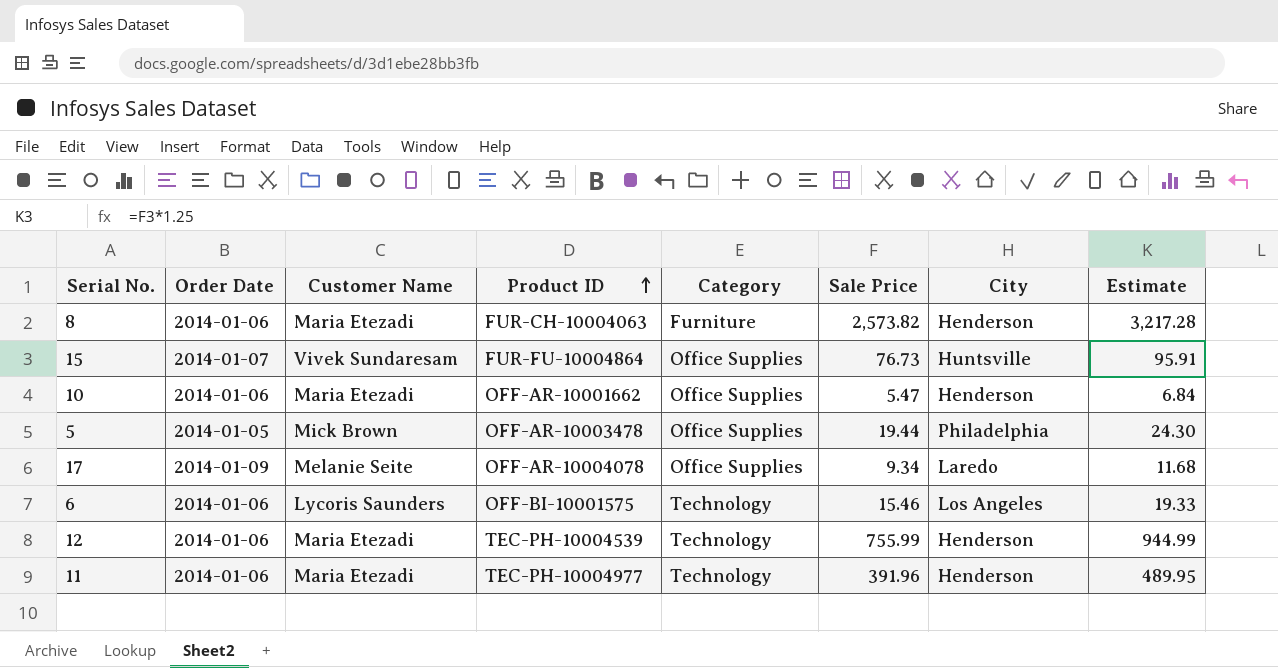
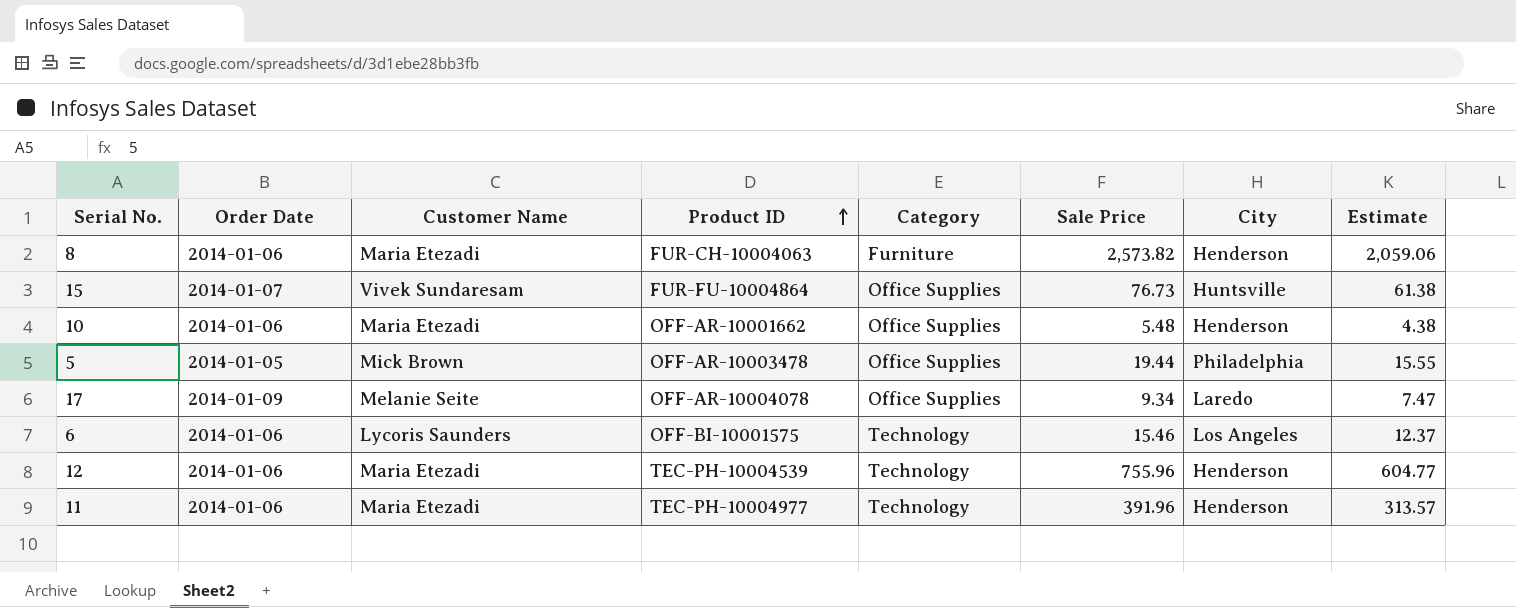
column Estimate | formula: [Sale Price] * 1.25 -> [Sale Price] * 0.8
10 | Sale Price: 5.47 -> 5.48
12 | Sale Price: 755.99 -> 755.96

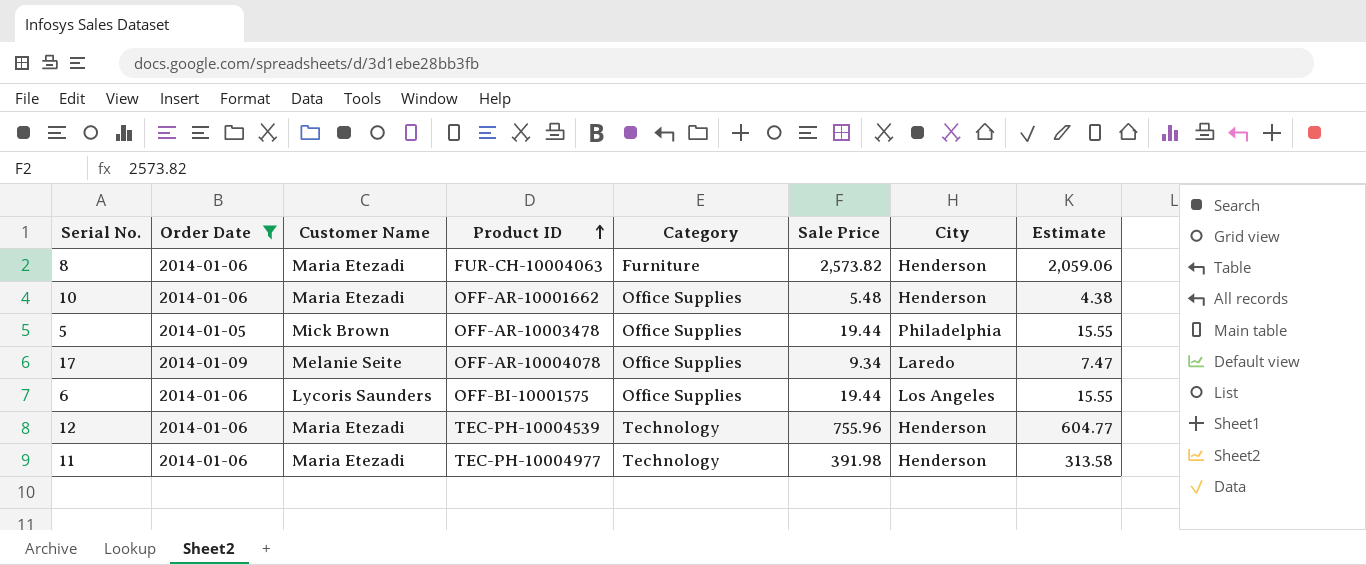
filter: none -> Order Date != 2014-01-07
6 | Category: Technology -> Office Supplies
6 | Sale Price: 15.46 -> 19.44
6 | Estimate: 12.37 -> 15.55
11 | Sale Price: 391.96 -> 391.98
11 | Estimate: 313.57 -> 313.58

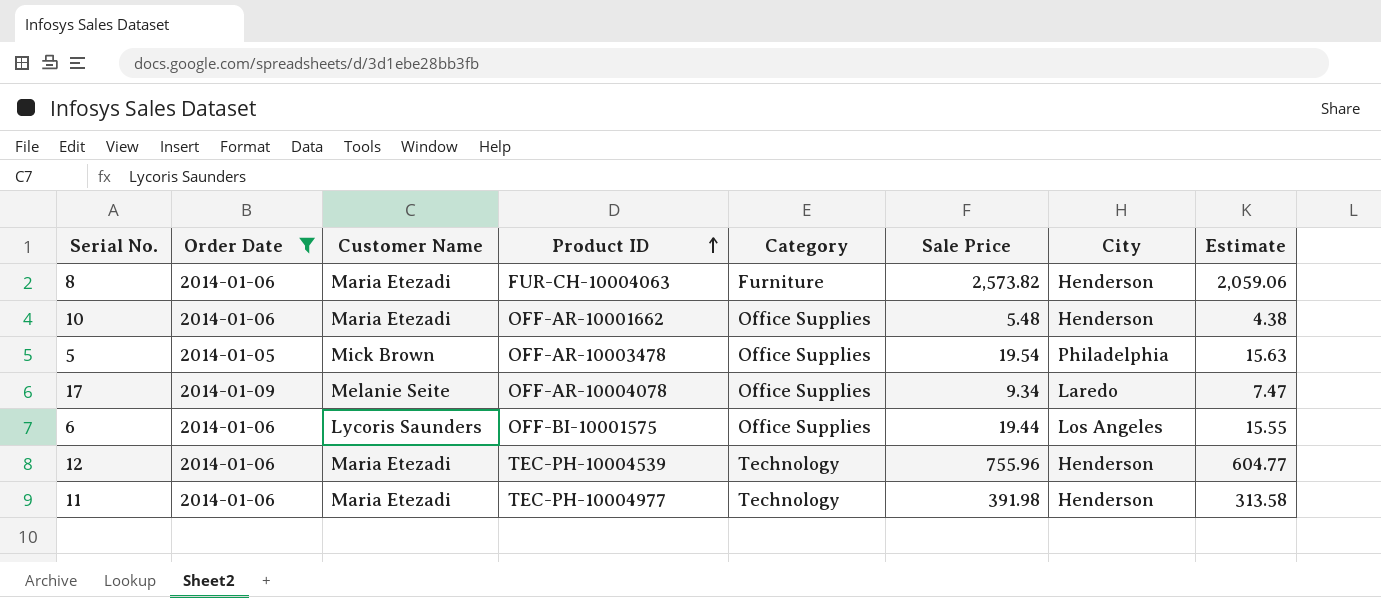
5 | Sale Price: 19.44 -> 19.54
5 | Estimate: 15.55 -> 15.63

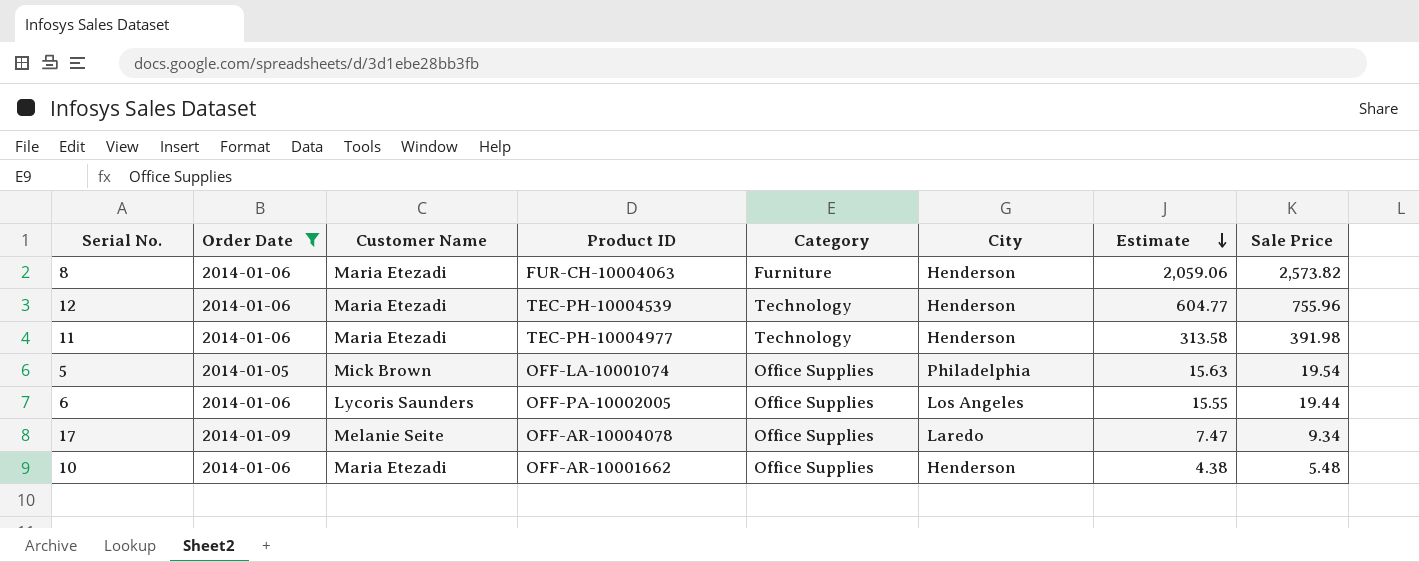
row order: Product ID ascending -> Estimate descending
column Sale Price | position: 6 -> 8
5 | Product ID: OFF-AR-10003478 -> OFF-LA-10001074
6 | Product ID: OFF-BI-10001575 -> OFF-PA-10002005

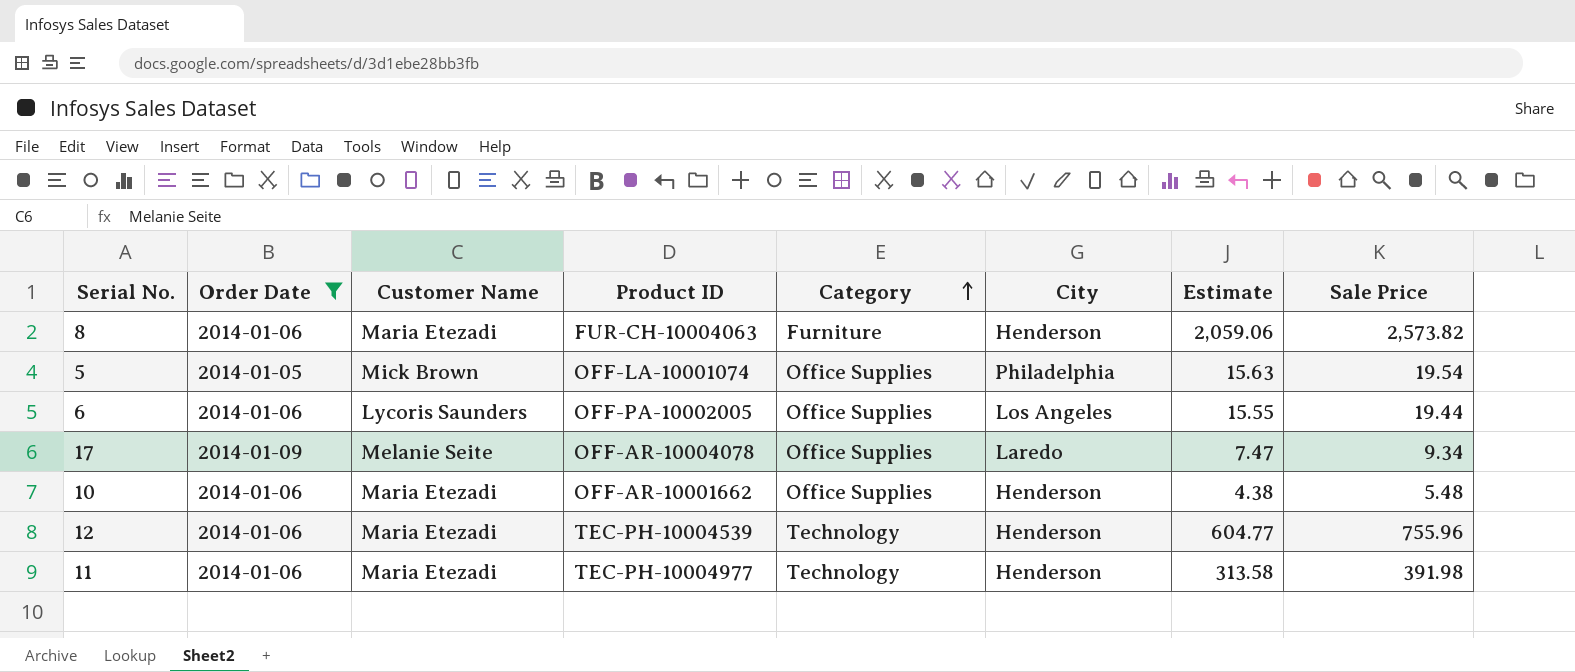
row order: Estimate descending -> Category ascending

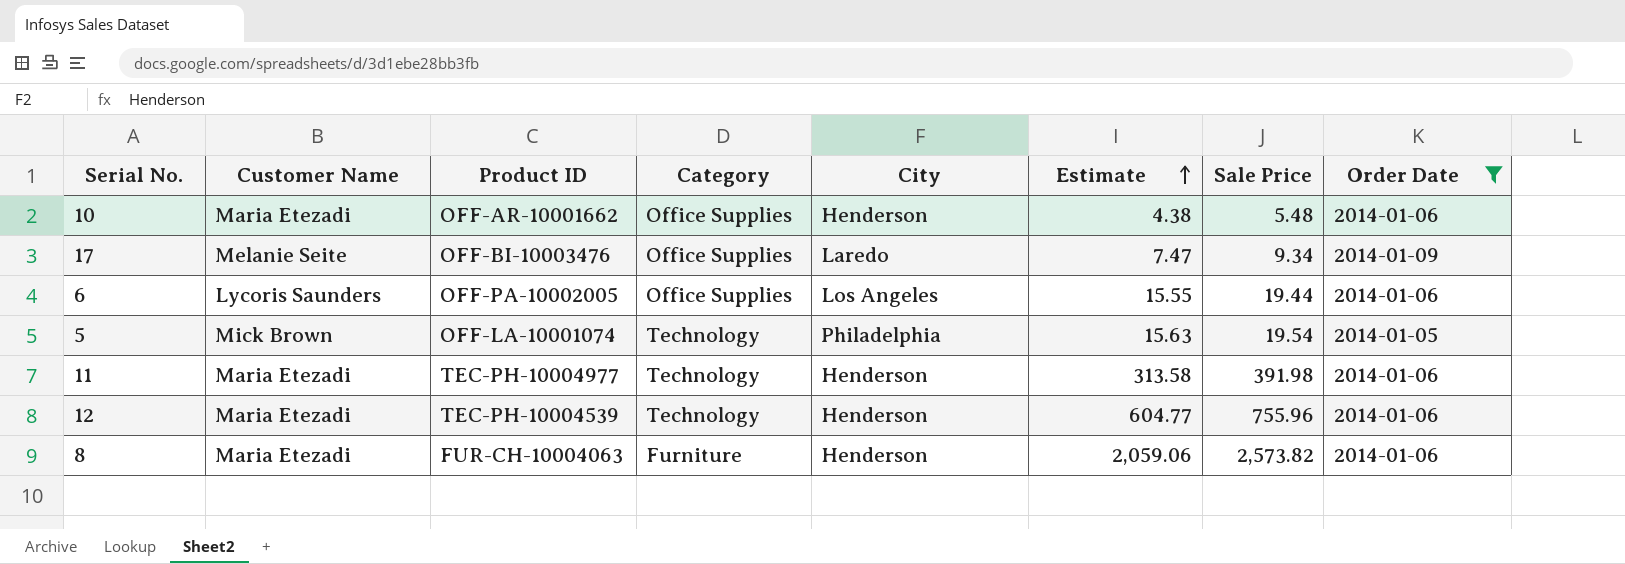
row order: Category ascending -> Estimate ascending
column Order Date | position: 2 -> 8
17 | Product ID: OFF-AR-10004078 -> OFF-BI-10003476
5 | Category: Office Supplies -> Technology

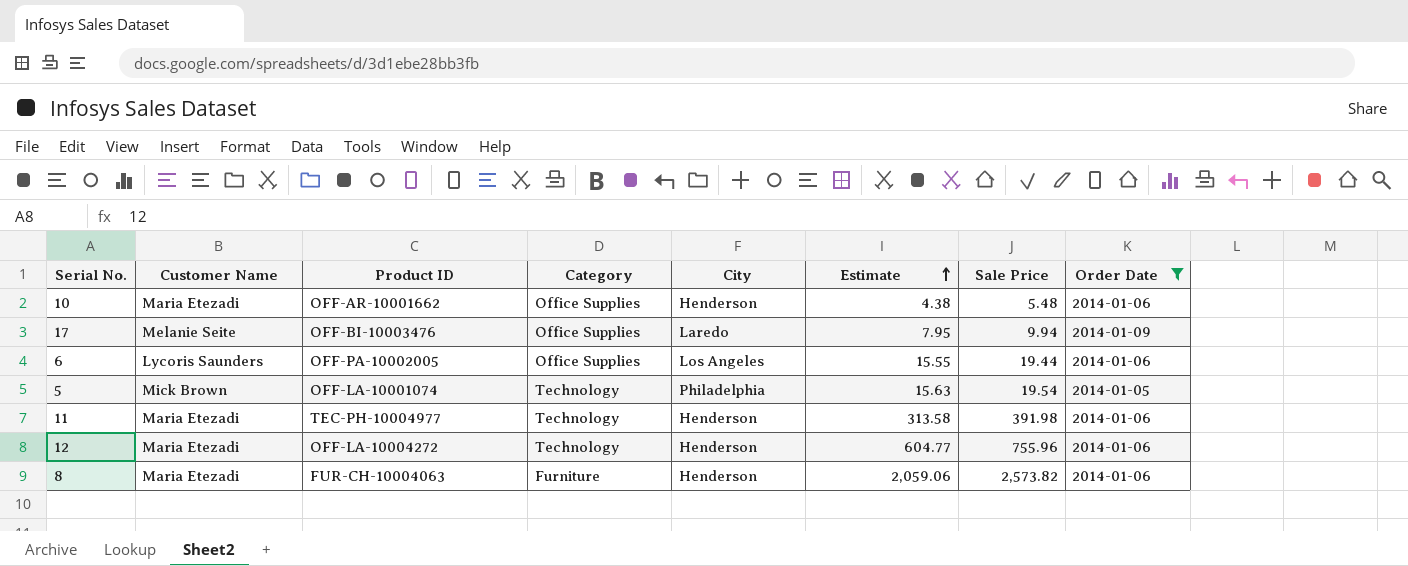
17 | Estimate: 7.47 -> 7.95
17 | Sale Price: 9.34 -> 9.94
12 | Product ID: TEC-PH-10004539 -> OFF-LA-10004272

